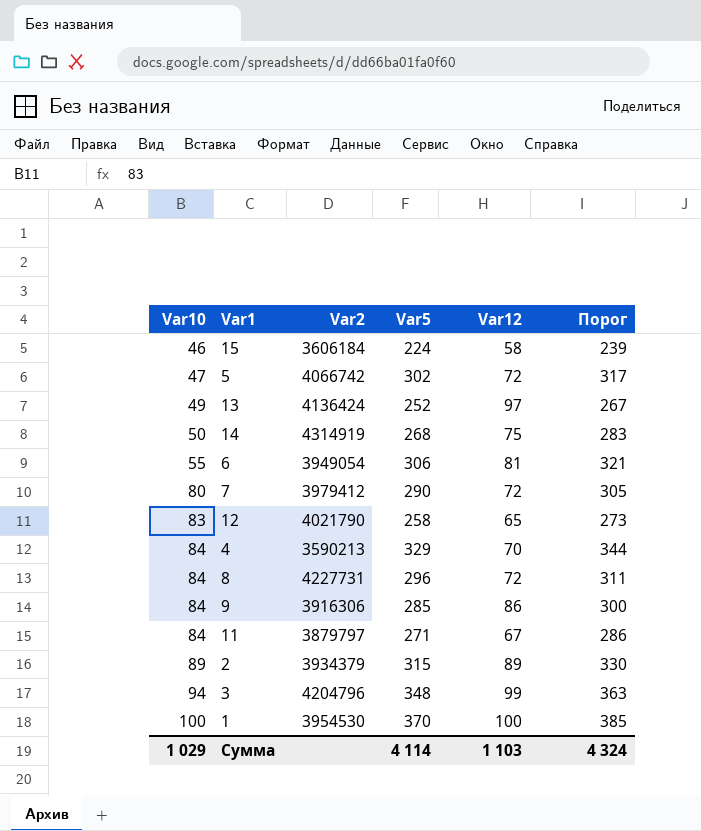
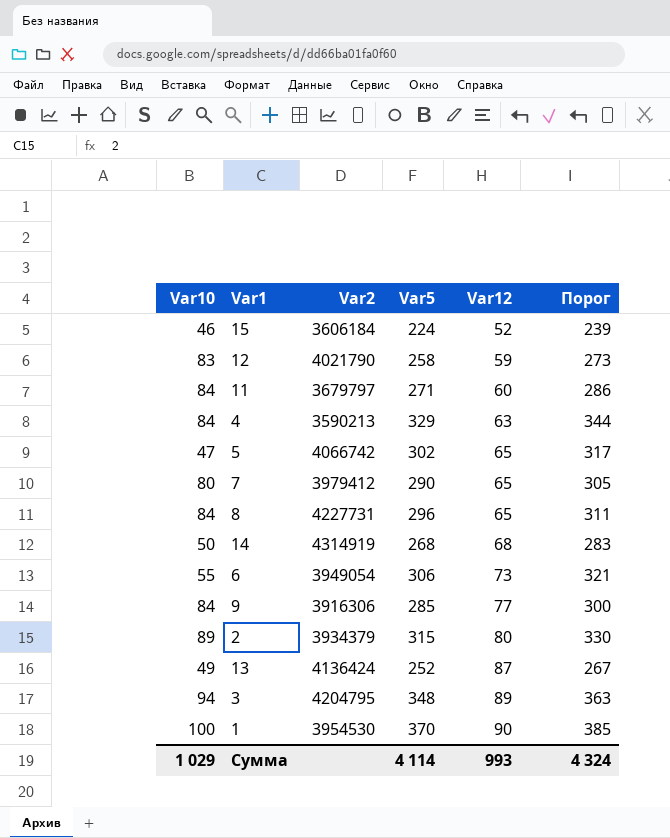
row order: Var10 ascending -> Var12 ascending
15 | Var12: 58 -> 52
12 | Var12: 65 -> 59
11 | Var2: 3879797 -> 3679797
11 | Var12: 67 -> 60
4 | Var12: 70 -> 63
5 | Var12: 72 -> 65
7 | Var12: 72 -> 65
8 | Var12: 72 -> 65
14 | Var12: 75 -> 68
6 | Var12: 81 -> 73
9 | Var12: 86 -> 77
2 | Var12: 89 -> 80
13 | Var12: 97 -> 87
3 | Var2: 4204796 -> 4204795
3 | Var12: 99 -> 89
1 | Var12: 100 -> 90
Сумма | Var12: 1 103 -> 993

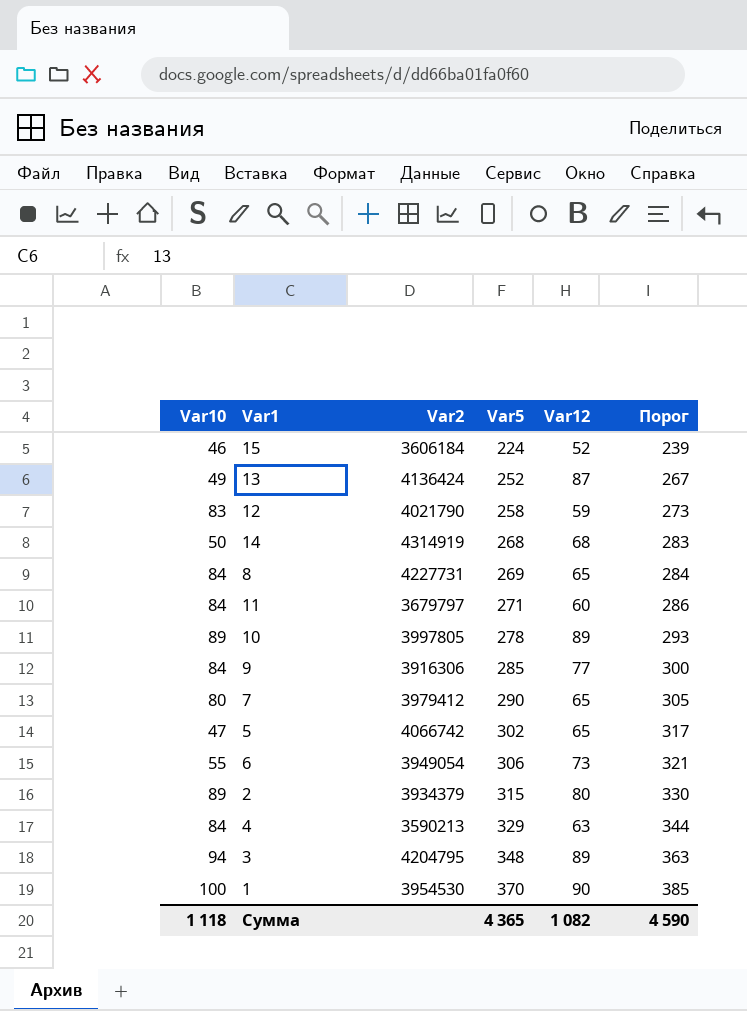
row order: Var12 ascending -> Var5 ascending
8 | Var5: 296 -> 269
8 | Порог: 311 -> 284
row 10: none -> 89 | 3997805 | 278 | 89 | 293
Сумма | Var10: 1 029 -> 1 118
Сумма | Var5: 4 114 -> 4 365
Сумма | Var12: 993 -> 1 082
Сумма | Порог: 4 324 -> 4 590

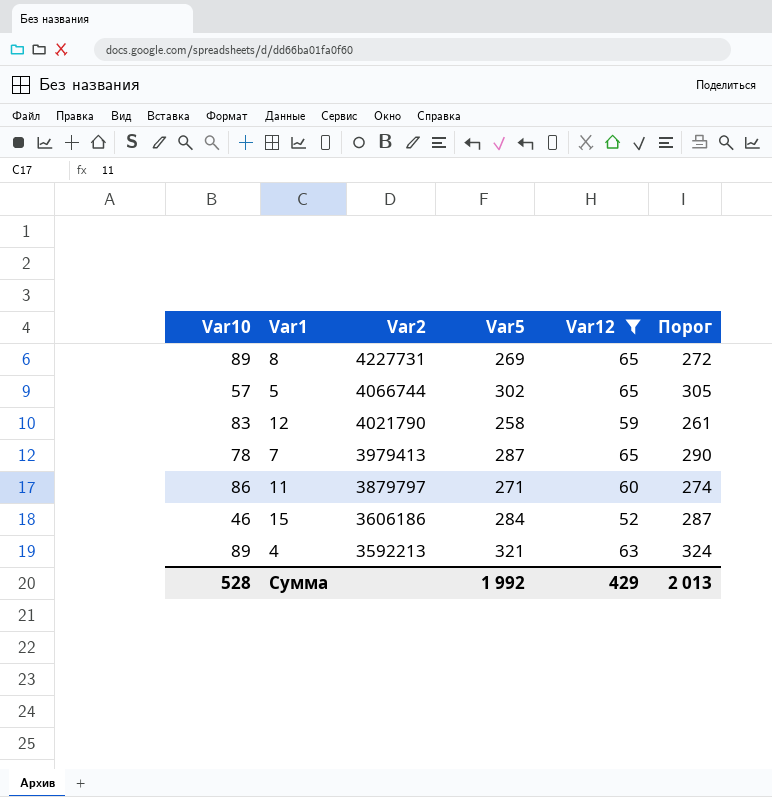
filter: none -> Var12 <= 65
row order: Var5 ascending -> Var2 descending
column Порог | formula: [Var5] + 15 -> [Var5] + 3
8 | Var10: 84 -> 89
5 | Var10: 47 -> 57
5 | Var2: 4066742 -> 4066744
7 | Var10: 80 -> 78
7 | Var2: 3979412 -> 3979413
7 | Var5: 290 -> 287
11 | Var10: 84 -> 86
11 | Var2: 3679797 -> 3879797
15 | Var2: 3606184 -> 3606186
15 | Var5: 224 -> 284
4 | Var10: 84 -> 89
4 | Var2: 3590213 -> 3592213
4 | Var5: 329 -> 321
Сумма | Var10: 1 118 -> 528
Сумма | Var5: 4 365 -> 1 992
Сумма | Var12: 1 082 -> 429
Сумма | Порог: 4 590 -> 2 013

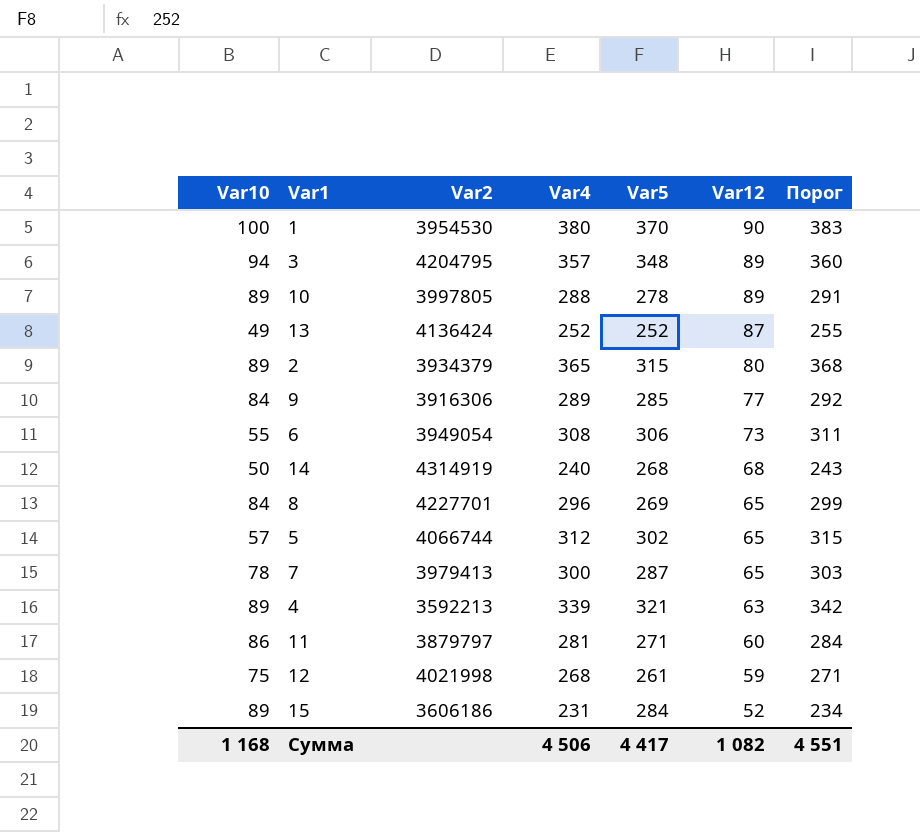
filter: Var12 <= 65 -> none
row order: Var2 descending -> Var12 descending
column Var4 | position: none -> 4
column Порог | formula: [Var5] + 3 -> [Var4] + 3
8 | Var10: 89 -> 84
8 | Var2: 4227731 -> 4227701
12 | Var10: 83 -> 75
12 | Var2: 4021790 -> 4021998
12 | Var5: 258 -> 261
15 | Var10: 46 -> 89
Сумма | Var10: 528 -> 1 168
Сумма | Var5: 1 992 -> 4 417
Сумма | Var12: 429 -> 1 082
Сумма | Порог: 2 013 -> 4 551

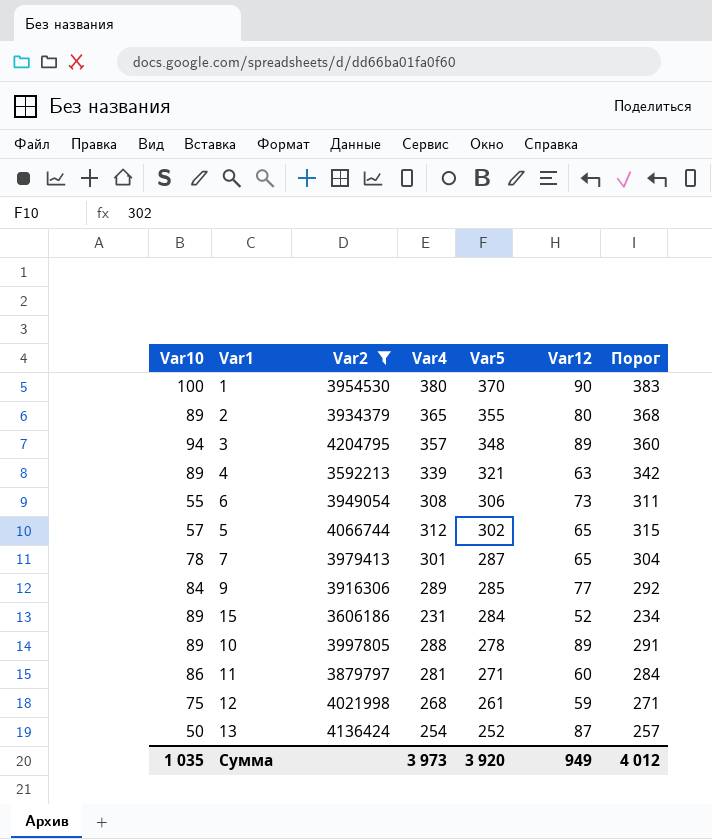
filter: none -> Var2 <= 4204795
row order: Var12 descending -> Var5 descending
2 | Var5: 315 -> 355
7 | Var4: 300 -> 301
7 | Порог: 303 -> 304
13 | Var10: 49 -> 50
13 | Var4: 252 -> 254
13 | Порог: 255 -> 257
Сумма | Var10: 1 168 -> 1 035
Сумма | Var4: 4 506 -> 3 973
Сумма | Var5: 4 417 -> 3 920
Сумма | Var12: 1 082 -> 949
Сумма | Порог: 4 551 -> 4 012

